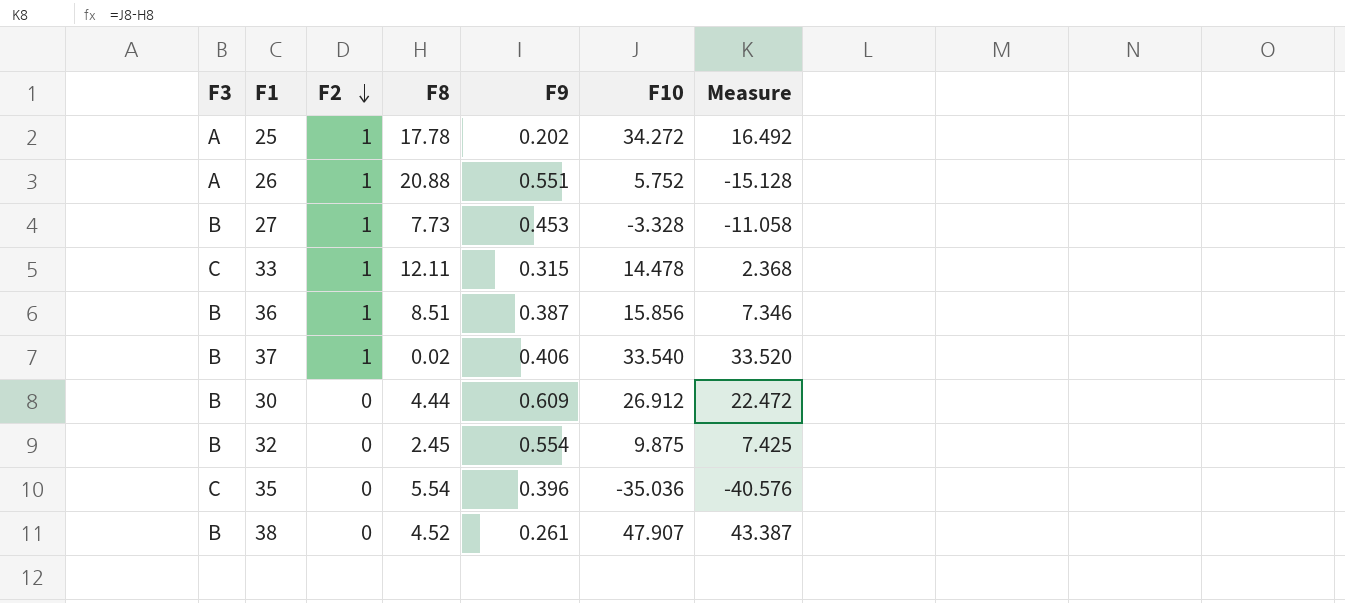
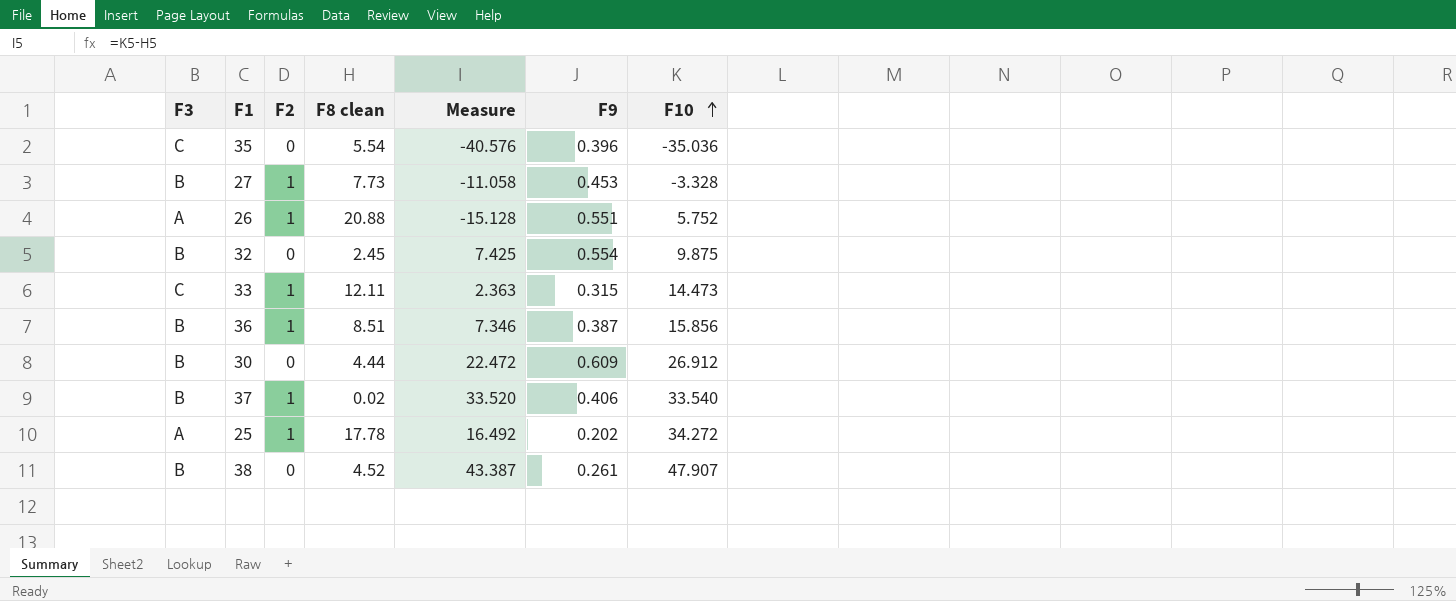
row order: F2 descending -> F10 ascending
column name: F8 -> F8 clean
column Measure | position: 7 -> 5
33 | Measure: 2.368 -> 2.363
33 | F10: 14.478 -> 14.473

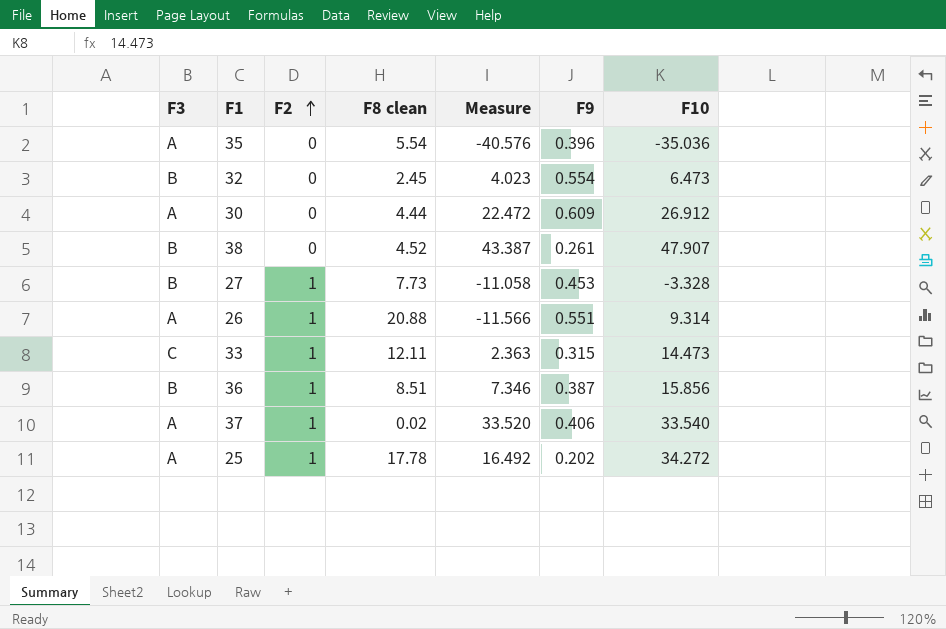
row order: F10 ascending -> F2 ascending
35 | F3: C -> A
32 | Measure: 7.425 -> 4.023
32 | F10: 9.875 -> 6.473
30 | F3: B -> A
26 | Measure: -15.128 -> -11.566
26 | F10: 5.752 -> 9.314
37 | F3: B -> A

